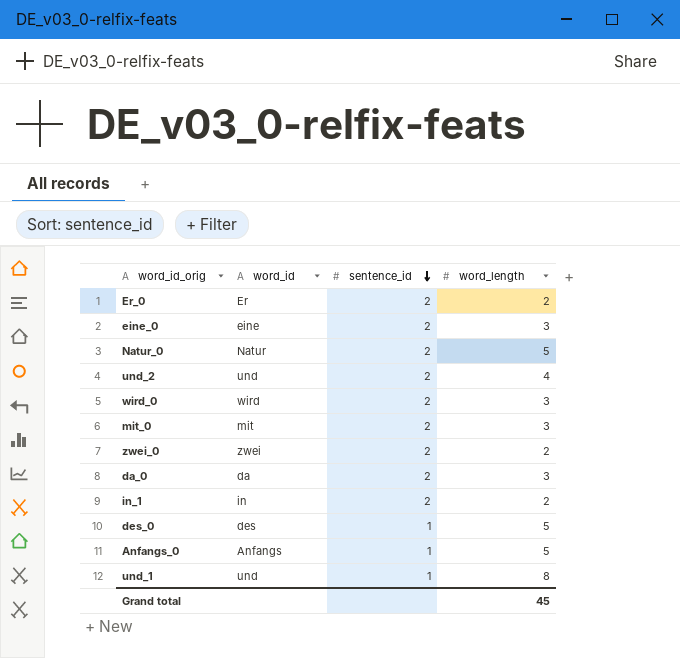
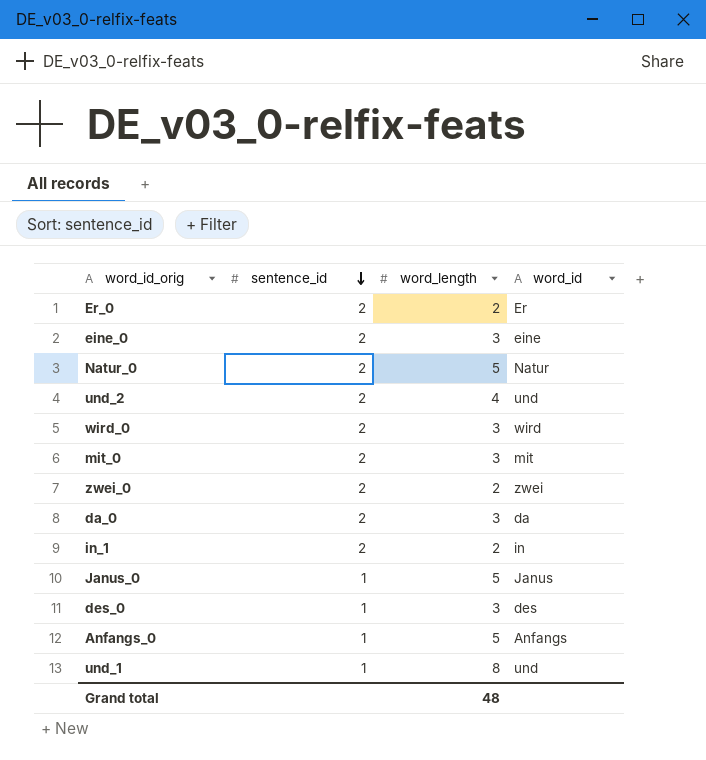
column word_id | position: 2 -> 4
row Janus_0: none -> 1 | 5 | Janus
des_0 | word_length: 5 -> 3
Grand total | word_length: 45 -> 48

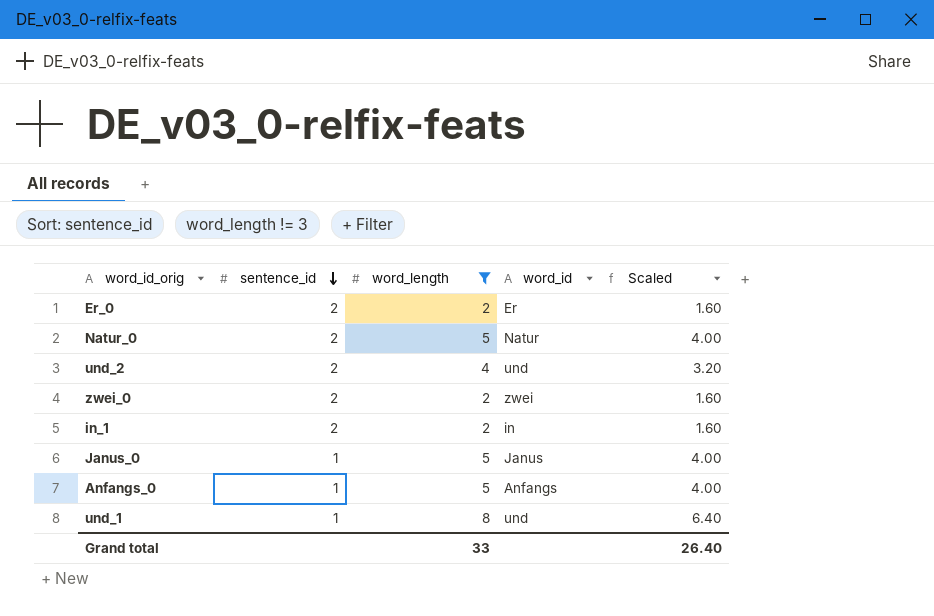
filter: none -> word_length != 3
column Scaled | formula: none -> [word_length] * 0.8
Grand total | word_length: 48 -> 33

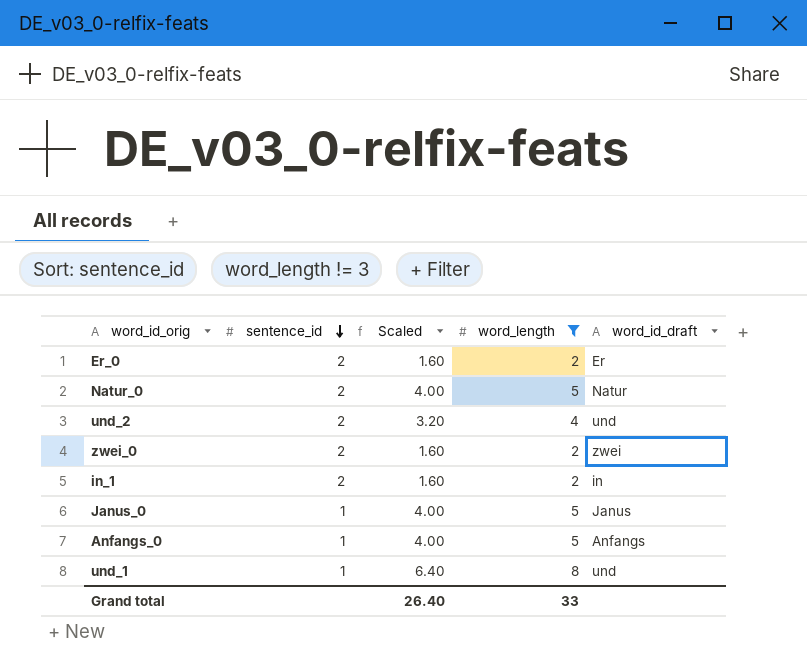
column Scaled | position: 5 -> 3
column name: word_id -> word_id_draft

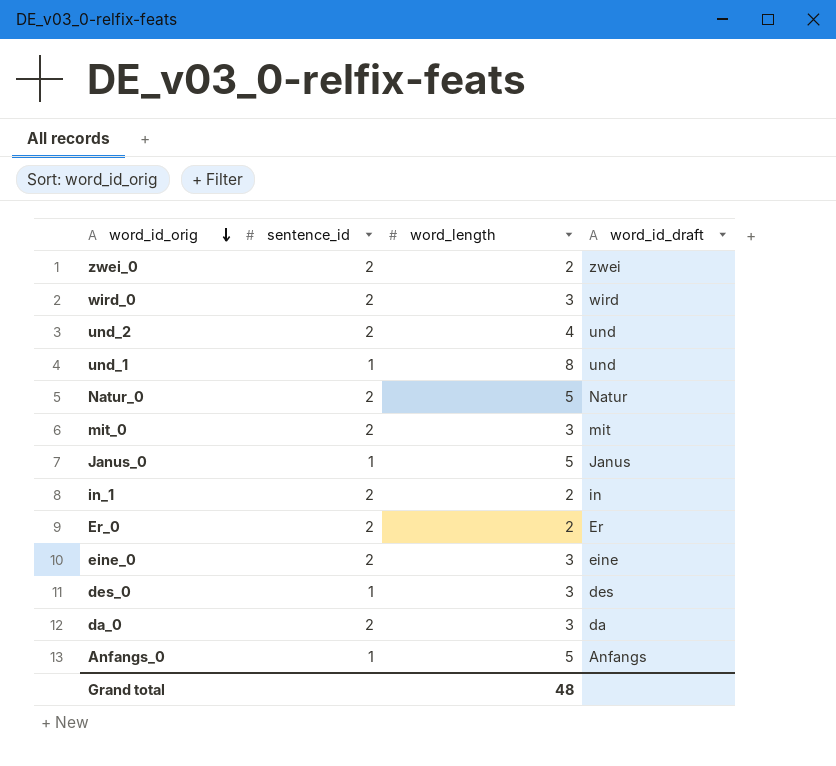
filter: word_length != 3 -> none
row order: sentence_id descending -> word_id_orig descending
column Scaled | formula: [word_length] * 0.8 -> none
Grand total | word_length: 33 -> 48

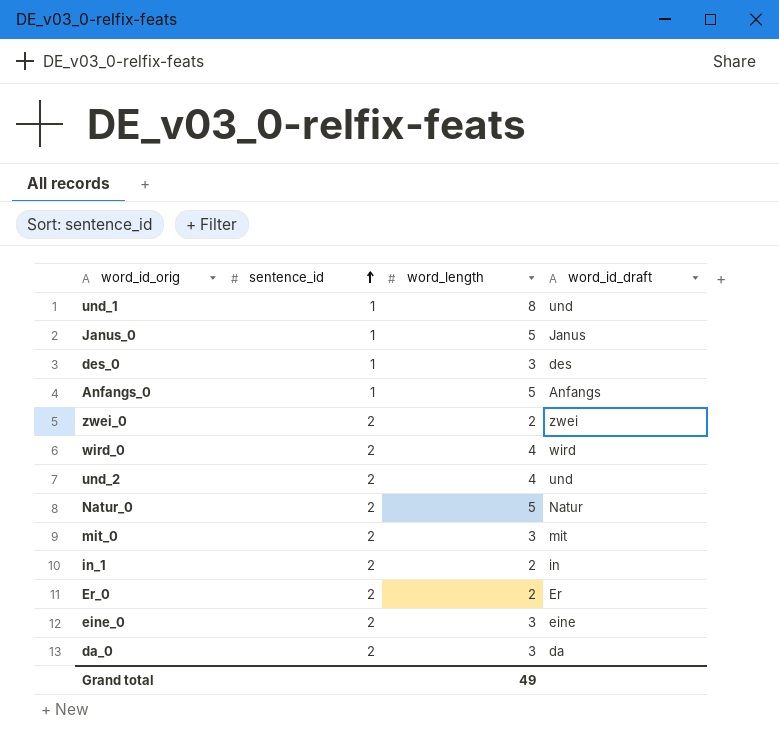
row order: word_id_orig descending -> sentence_id ascending
wird_0 | word_length: 3 -> 4
Grand total | word_length: 48 -> 49

